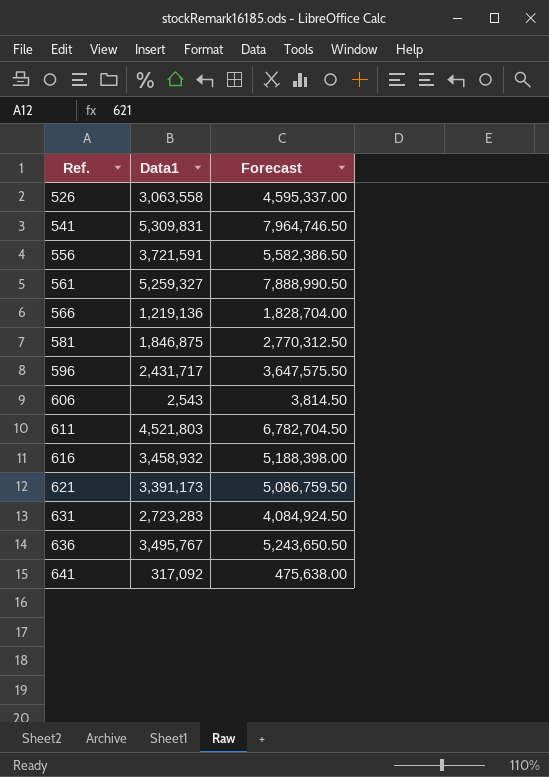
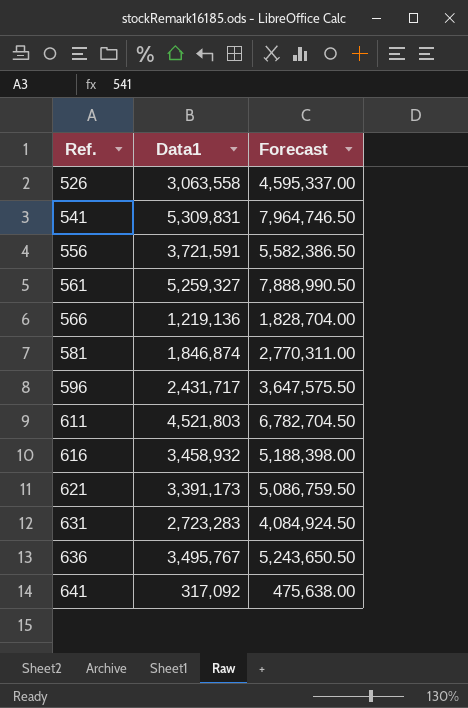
row 606: 2,543 | 3,814.50 -> none
581 | Data1: 1,846,875 -> 1,846,874
581 | Forecast: 2,770,312.50 -> 2,770,311.00

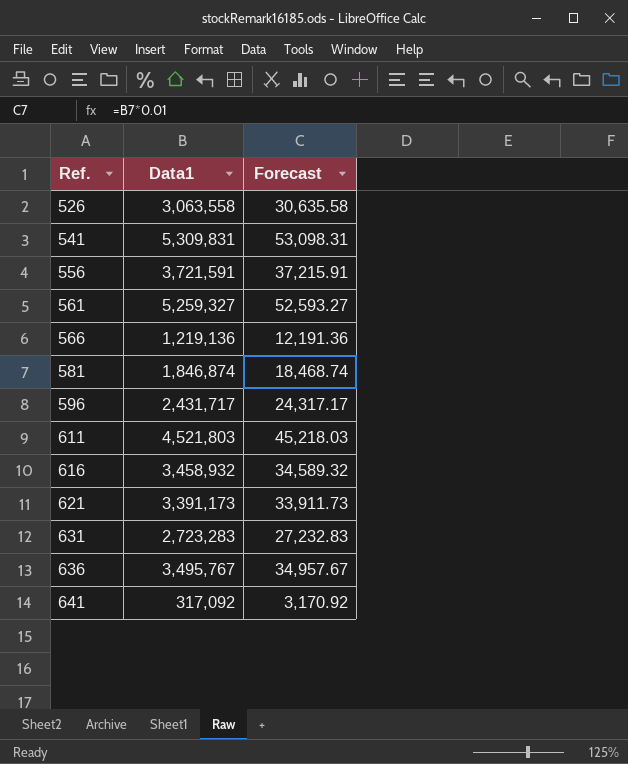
column Forecast | formula: [Data1] * 1.5 -> [Data1] * 0.01

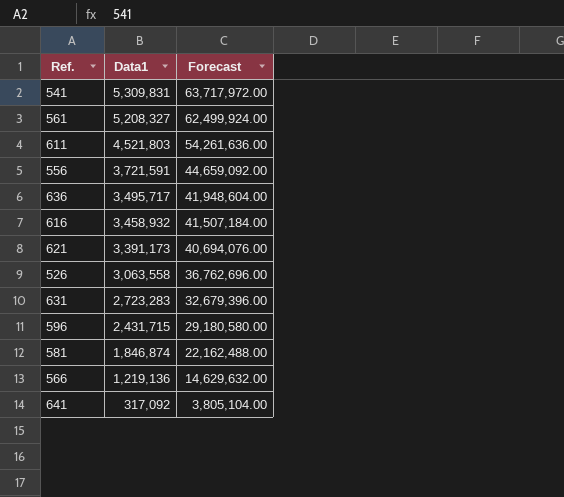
row order: Ref. ascending -> Data1 descending
column Forecast | formula: [Data1] * 0.01 -> [Data1] * 12
561 | Data1: 5,259,327 -> 5,208,327
636 | Data1: 3,495,767 -> 3,495,717
596 | Data1: 2,431,717 -> 2,431,715

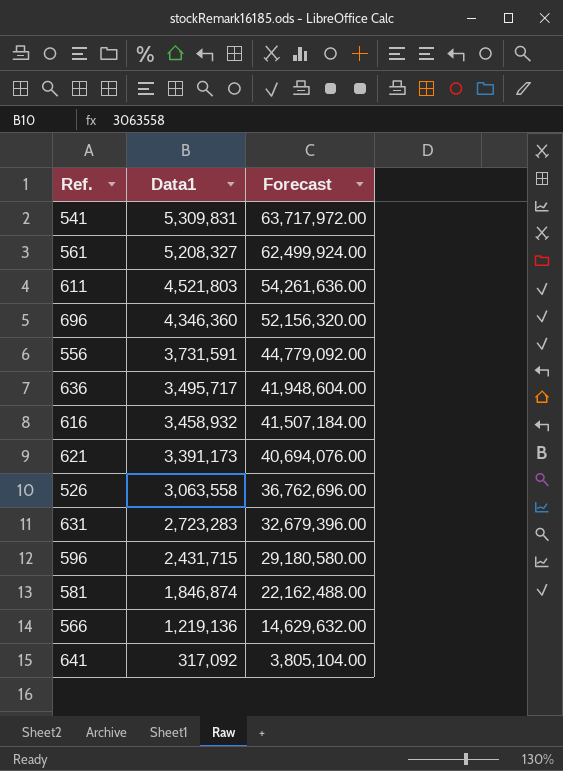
row 696: none -> 4,346,360 | 52,156,320.00
556 | Data1: 3,721,591 -> 3,731,591
556 | Forecast: 44,659,092.00 -> 44,779,092.00

